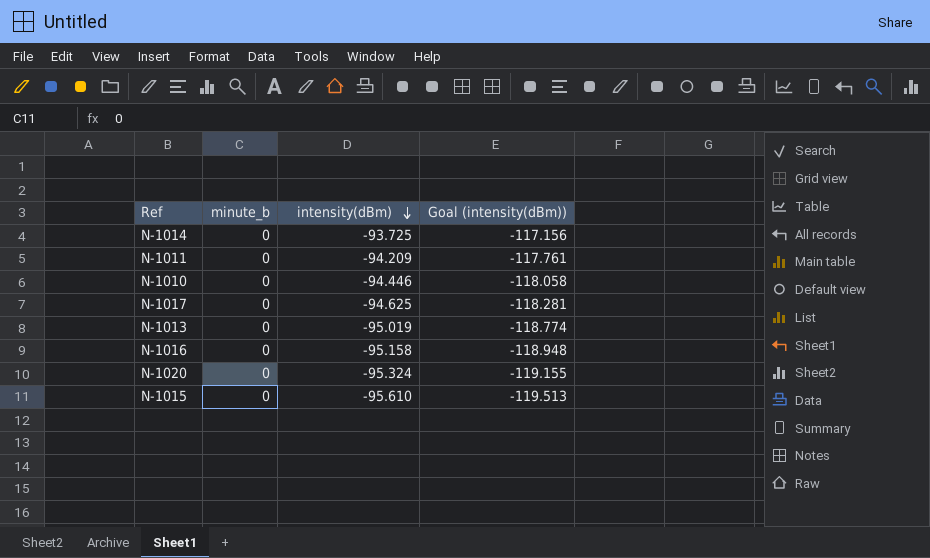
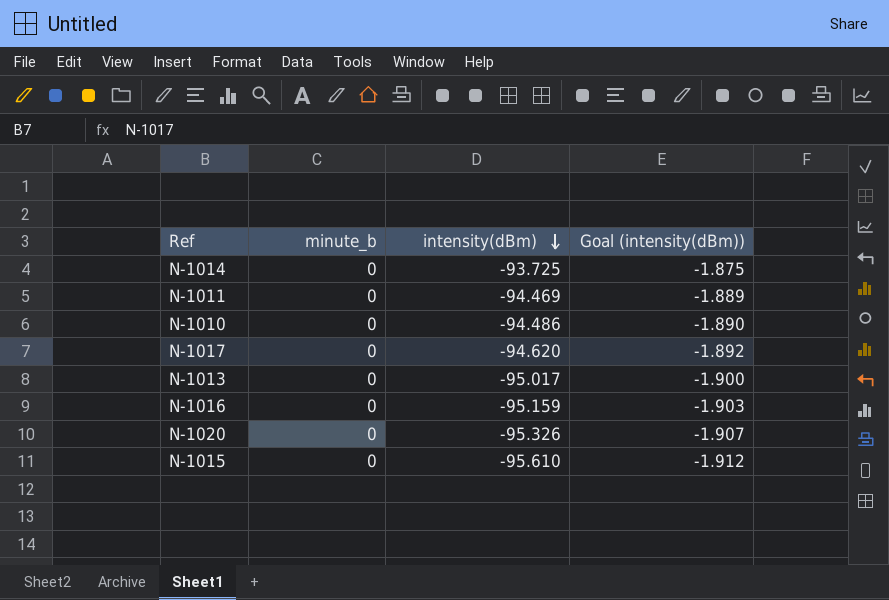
column Goal (intensity(dBm)) | formula: [intensity(dBm)] * 1.25 -> [intensity(dBm)] * 0.02
N-1011 | intensity(dBm): -94.209 -> -94.469
N-1010 | intensity(dBm): -94.446 -> -94.486
N-1017 | intensity(dBm): -94.625 -> -94.620
N-1013 | intensity(dBm): -95.019 -> -95.017
N-1016 | intensity(dBm): -95.158 -> -95.159
N-1020 | intensity(dBm): -95.324 -> -95.326

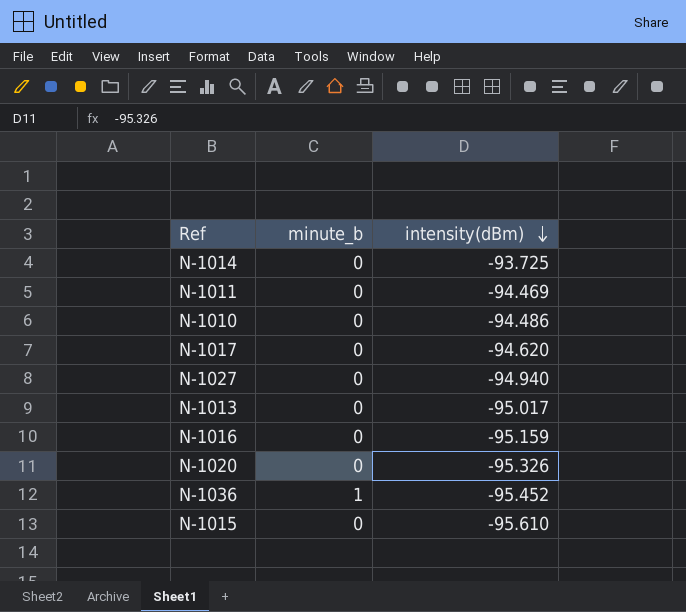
column Goal (intensity(dBm)) | formula: [intensity(dBm)] * 0.02 -> none
row N-1027: none -> 0 | -94.940
row N-1036: none -> 1 | -95.452

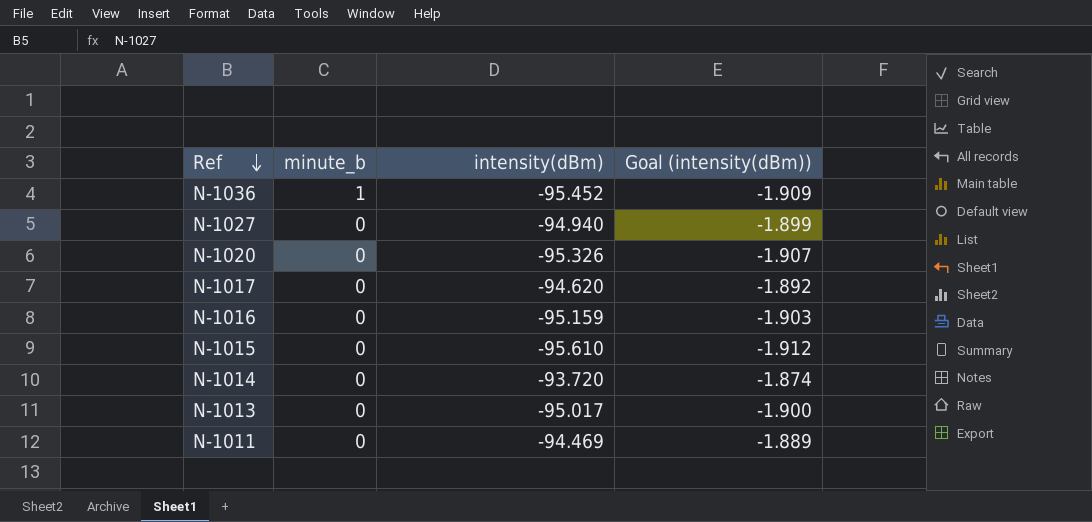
row order: intensity(dBm) descending -> Ref descending
column Goal (intensity(dBm)) | formula: none -> [intensity(dBm)] * 0.02
row N-1010: 0 | -94.486 -> none
N-1014 | intensity(dBm): -93.725 -> -93.720

